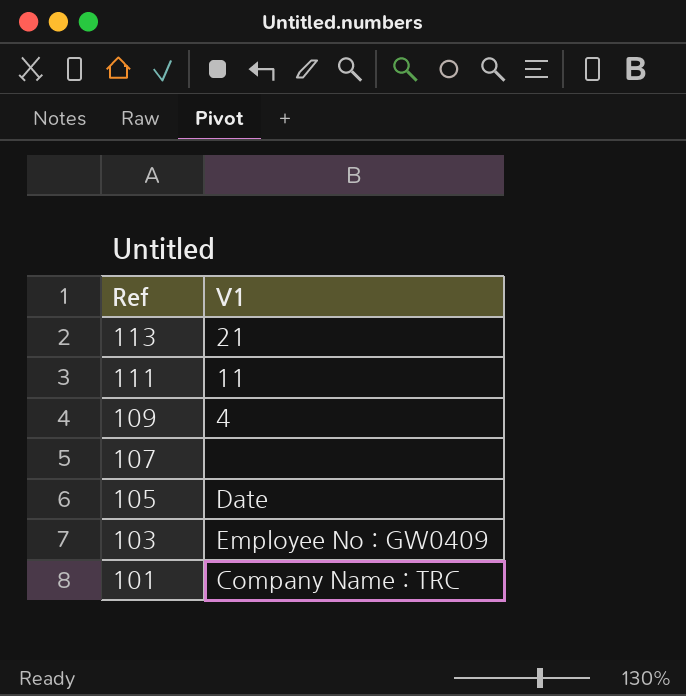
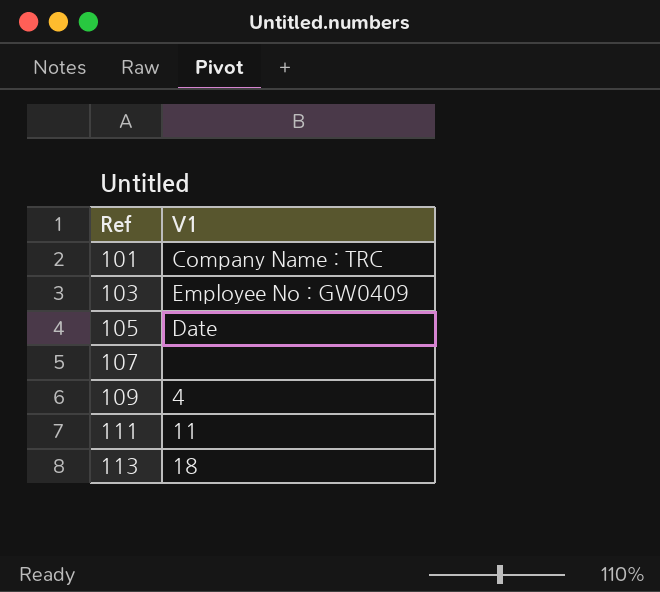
row order: Ref descending -> Ref ascending
113 | V1: 21 -> 18

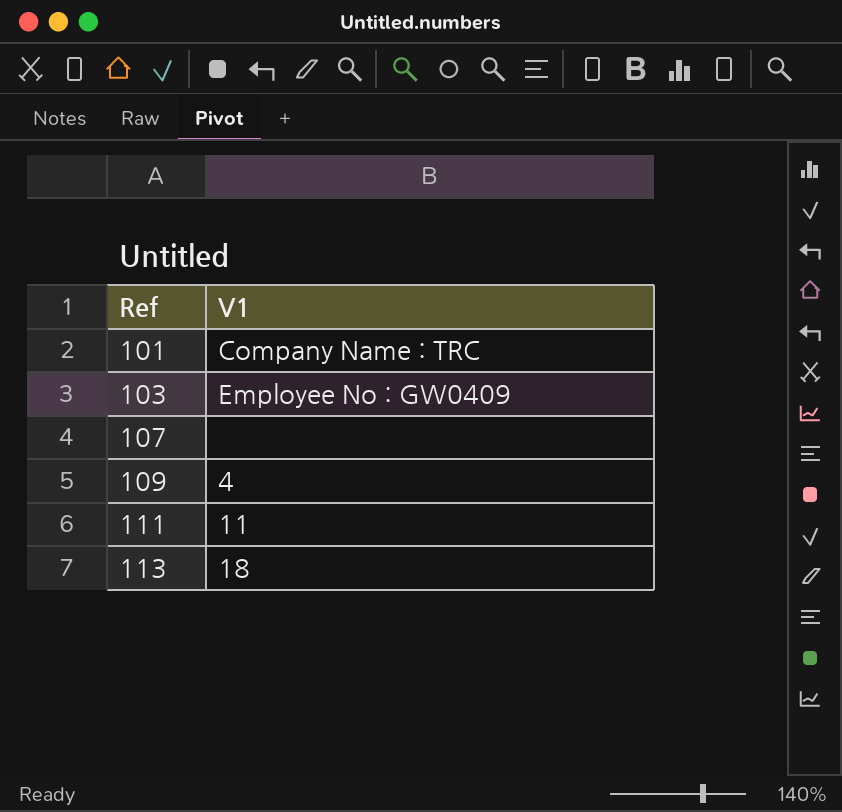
row 105: Date -> none

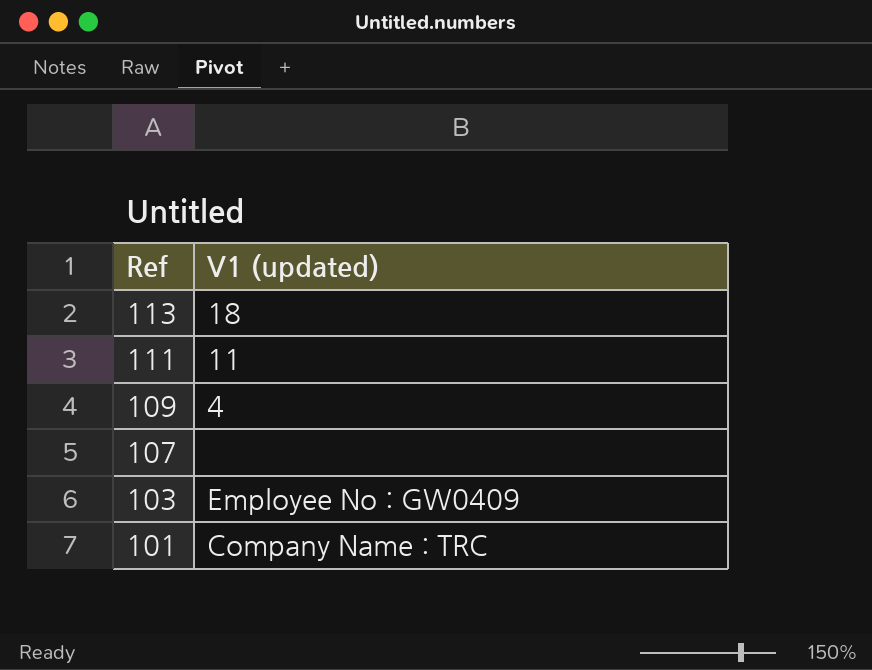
row order: Ref ascending -> Ref descending
column name: V1 -> V1 (updated)

